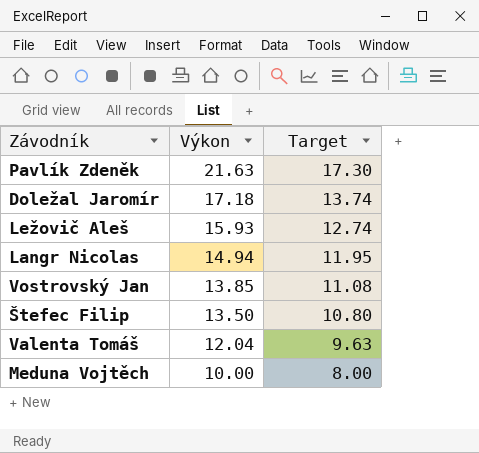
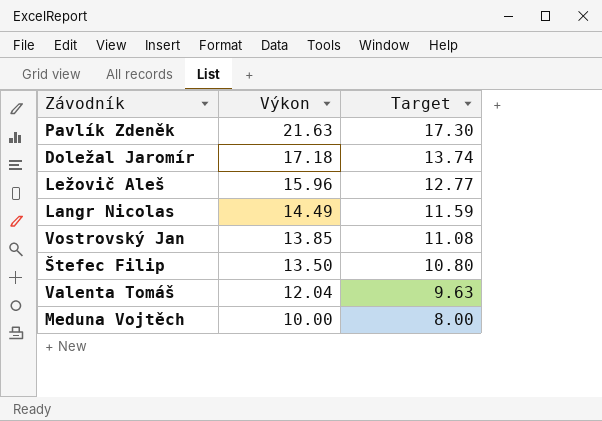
Ležovič Aleš | Výkon: 15.93 -> 15.96
Ležovič Aleš | Target: 12.74 -> 12.77
Langr Nicolas | Výkon: 14.94 -> 14.49
Langr Nicolas | Target: 11.95 -> 11.59

